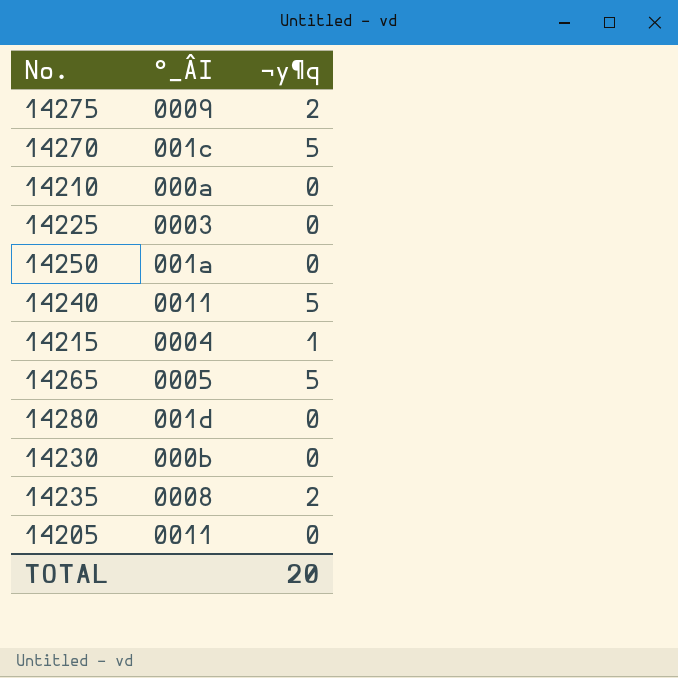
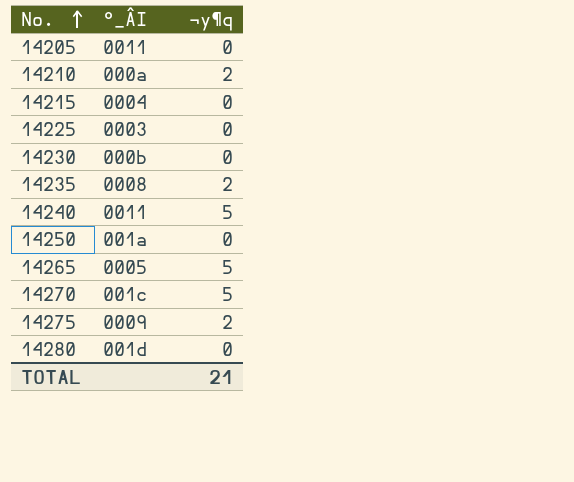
row order: none -> No. ascending
14210 | ¬y¶q: 0 -> 2
14215 | ¬y¶q: 1 -> 0
TOTAL | ¬y¶q: 20 -> 21

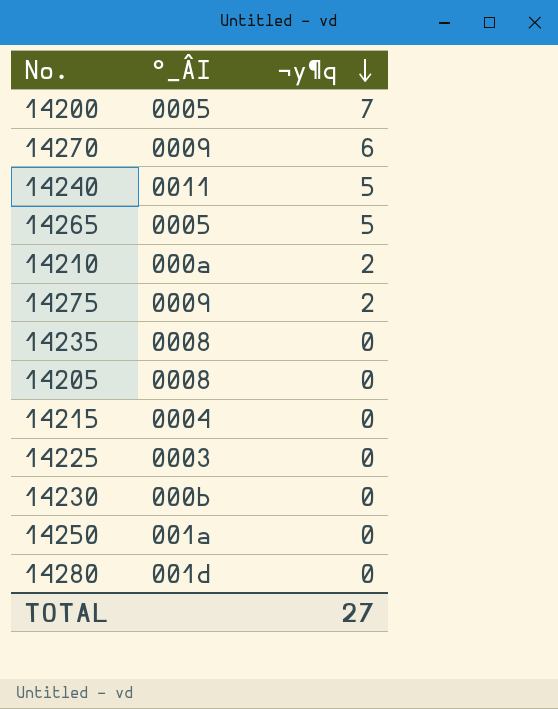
row order: No. ascending -> ¬y¶q descending
row 14200: none -> 0005 | 7
14270 | °_ÂI: 001c -> 0009
14270 | ¬y¶q: 5 -> 6
14235 | ¬y¶q: 2 -> 0
14205 | °_ÂI: 0011 -> 0008
TOTAL | ¬y¶q: 21 -> 27

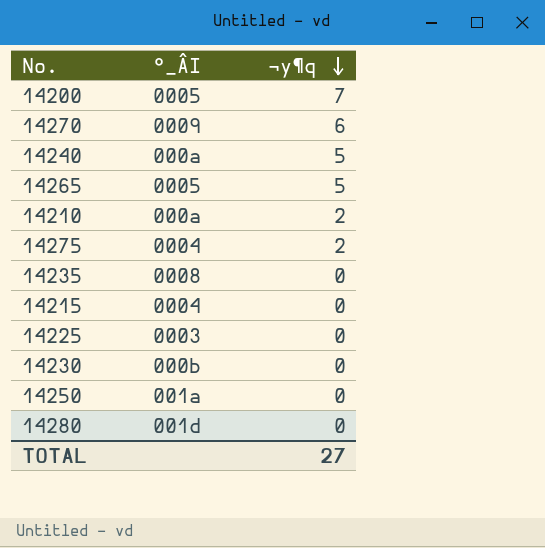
row 14205: 0008 | 0 -> none
14240 | °_ÂI: 0011 -> 000a
14275 | °_ÂI: 0009 -> 0004

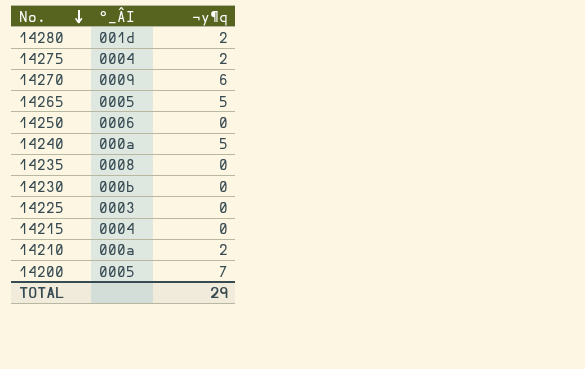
row order: ¬y¶q descending -> No. descending
14280 | ¬y¶q: 0 -> 2
14250 | °_ÂI: 001a -> 0006
TOTAL | ¬y¶q: 27 -> 29

